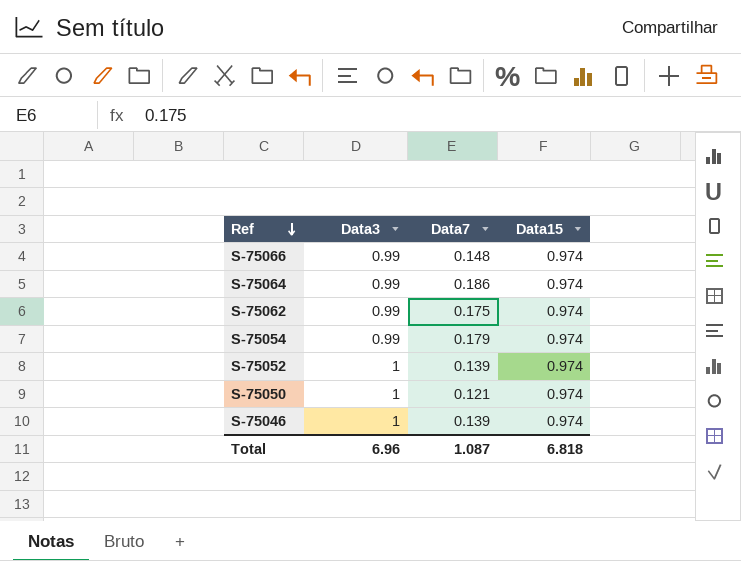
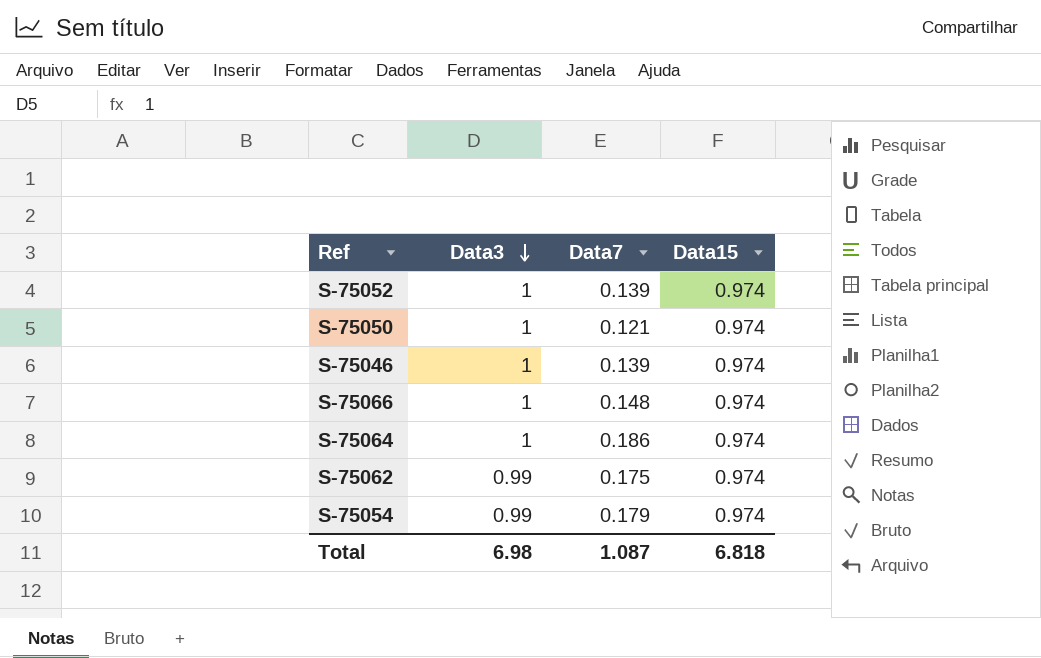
row order: Ref descending -> Data3 descending
S-75066 | Data3: 0.99 -> 1
S-75064 | Data3: 0.99 -> 1
Total | Data3: 6.96 -> 6.98

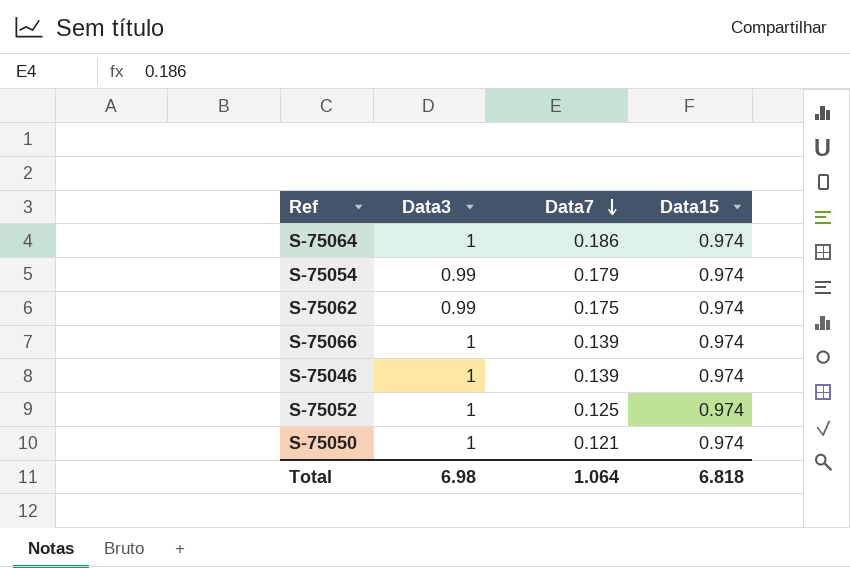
row order: Data3 descending -> Data7 descending
S-75066 | Data7: 0.148 -> 0.139
S-75052 | Data7: 0.139 -> 0.125
Total | Data7: 1.087 -> 1.064

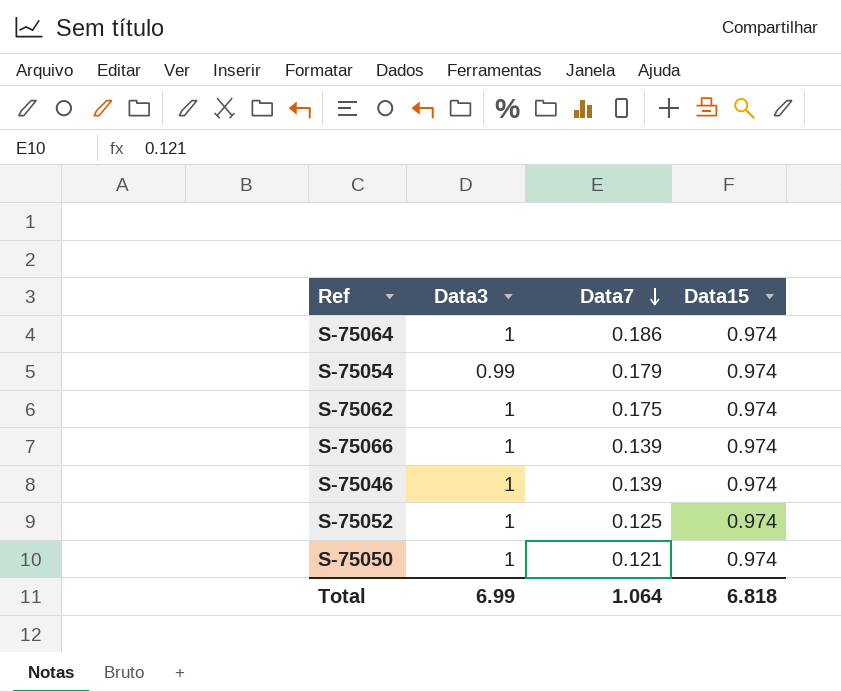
S-75062 | Data3: 0.99 -> 1
Total | Data3: 6.98 -> 6.99

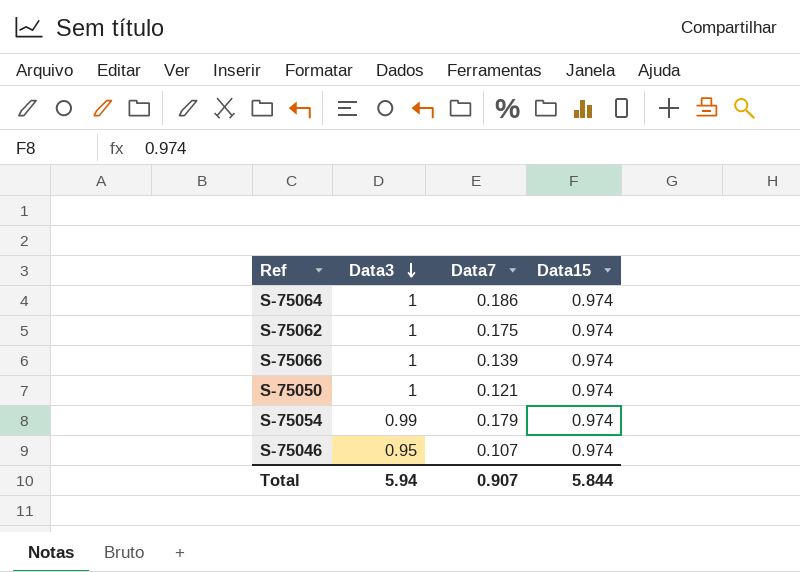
row order: Data7 descending -> Data3 descending
row S-75052: 1 | 0.125 | 0.974 -> none
S-75046 | Data3: 1 -> 0.95
S-75046 | Data7: 0.139 -> 0.107
Total | Data3: 6.99 -> 5.94
Total | Data7: 1.064 -> 0.907
Total | Data15: 6.818 -> 5.844

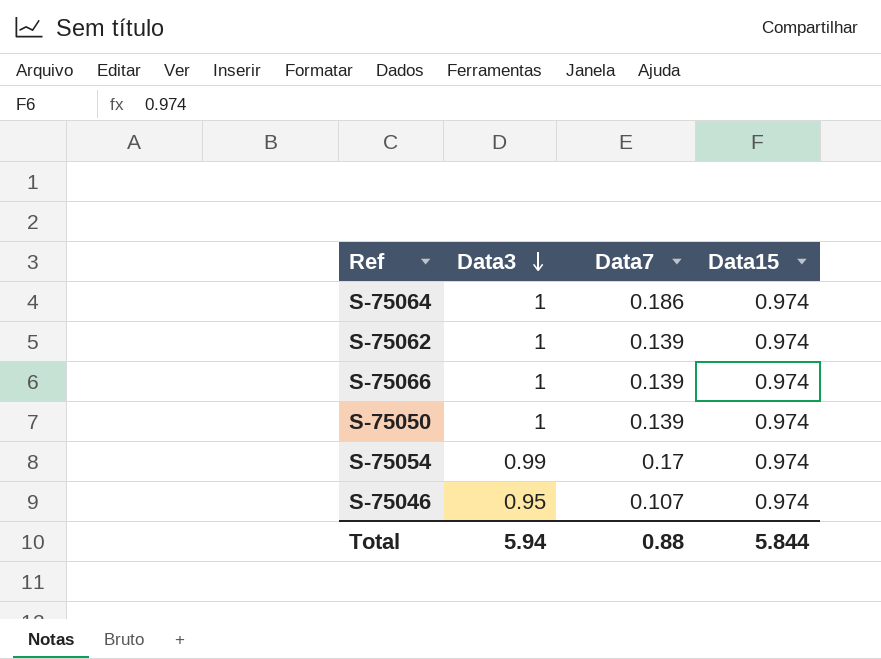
S-75062 | Data7: 0.175 -> 0.139
S-75050 | Data7: 0.121 -> 0.139
S-75054 | Data7: 0.179 -> 0.17
Total | Data7: 0.907 -> 0.88

